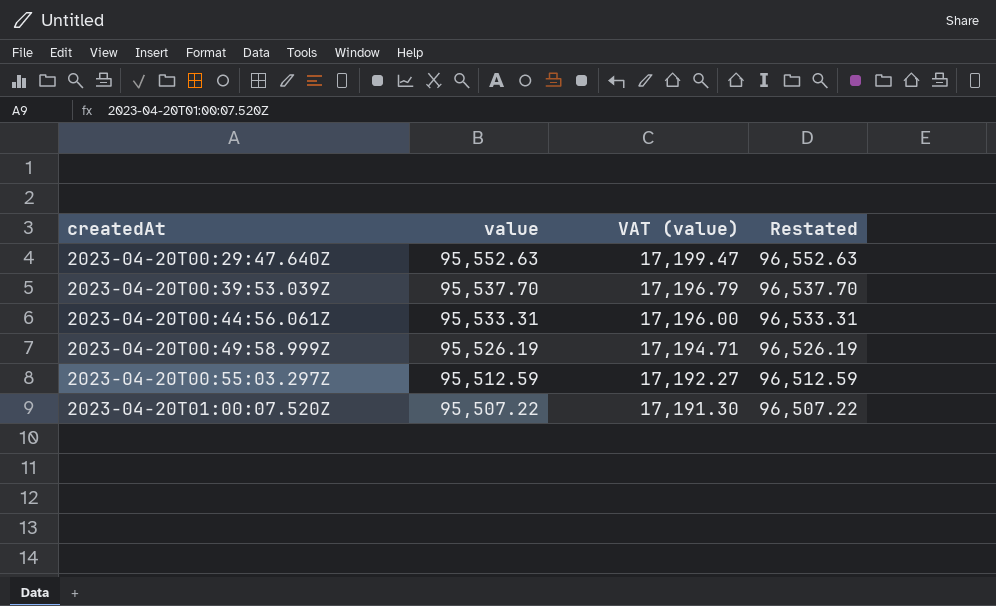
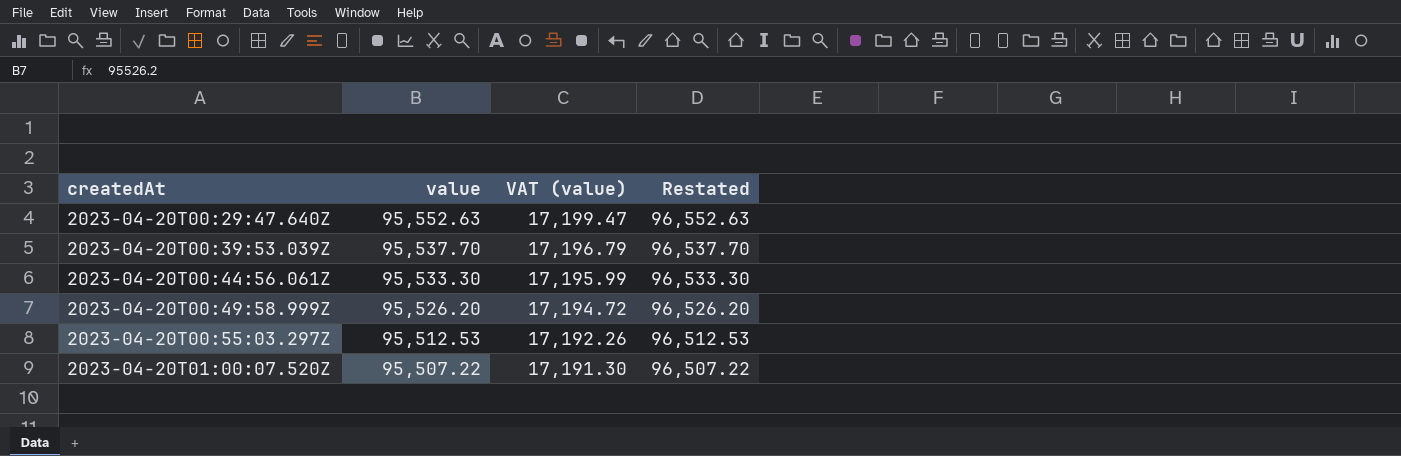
2023-04-20T00:44:56.061Z | value: 95,533.31 -> 95,533.30
2023-04-20T00:44:56.061Z | VAT (value): 17,196.00 -> 17,195.99
2023-04-20T00:44:56.061Z | Restated: 96,533.31 -> 96,533.30
2023-04-20T00:49:58.999Z | value: 95,526.19 -> 95,526.20
2023-04-20T00:49:58.999Z | VAT (value): 17,194.71 -> 17,194.72
2023-04-20T00:49:58.999Z | Restated: 96,526.19 -> 96,526.20
2023-04-20T00:55:03.297Z | value: 95,512.59 -> 95,512.53
2023-04-20T00:55:03.297Z | VAT (value): 17,192.27 -> 17,192.26
2023-04-20T00:55:03.297Z | Restated: 96,512.59 -> 96,512.53

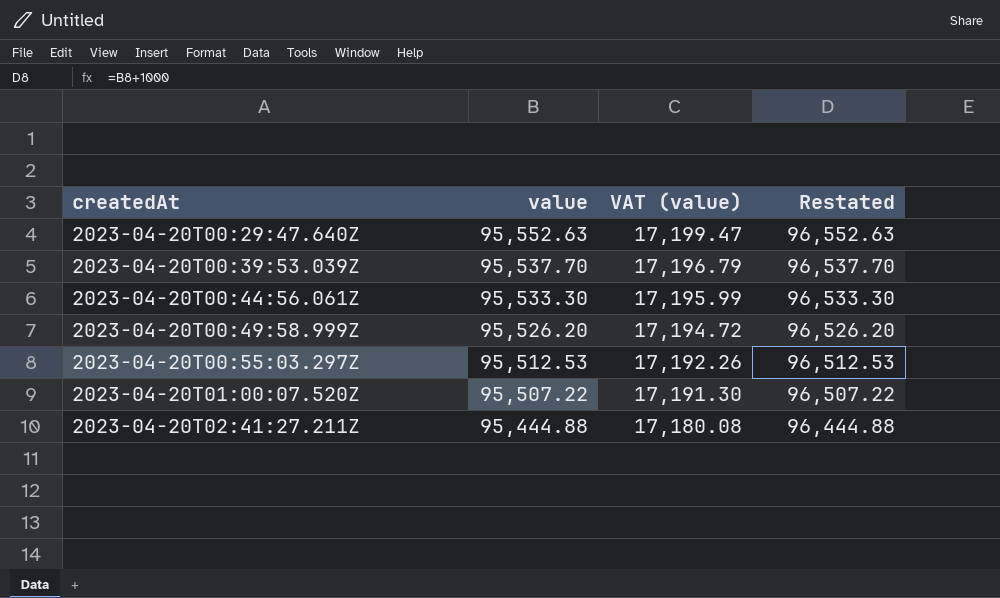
row 2023-04-20T02:41:27.211Z: none -> 95,444.88 | 17,180.08 | 96,444.88

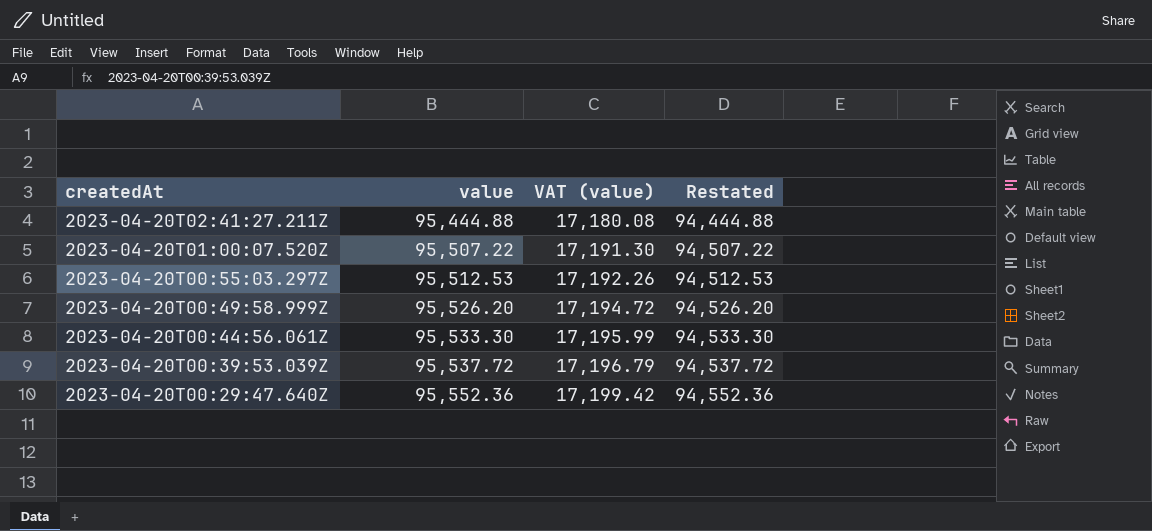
row order: createdAt ascending -> createdAt descending
column Restated | formula: [value] + 1000 -> [value] - 1000
2023-04-20T00:39:53.039Z | value: 95,537.70 -> 95,537.72
2023-04-20T00:29:47.640Z | value: 95,552.63 -> 95,552.36
2023-04-20T00:29:47.640Z | VAT (value): 17,199.47 -> 17,199.42

